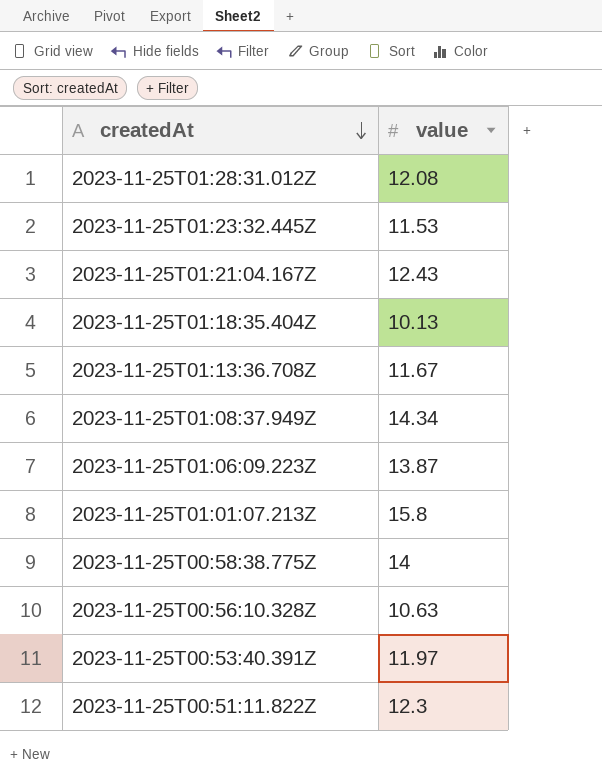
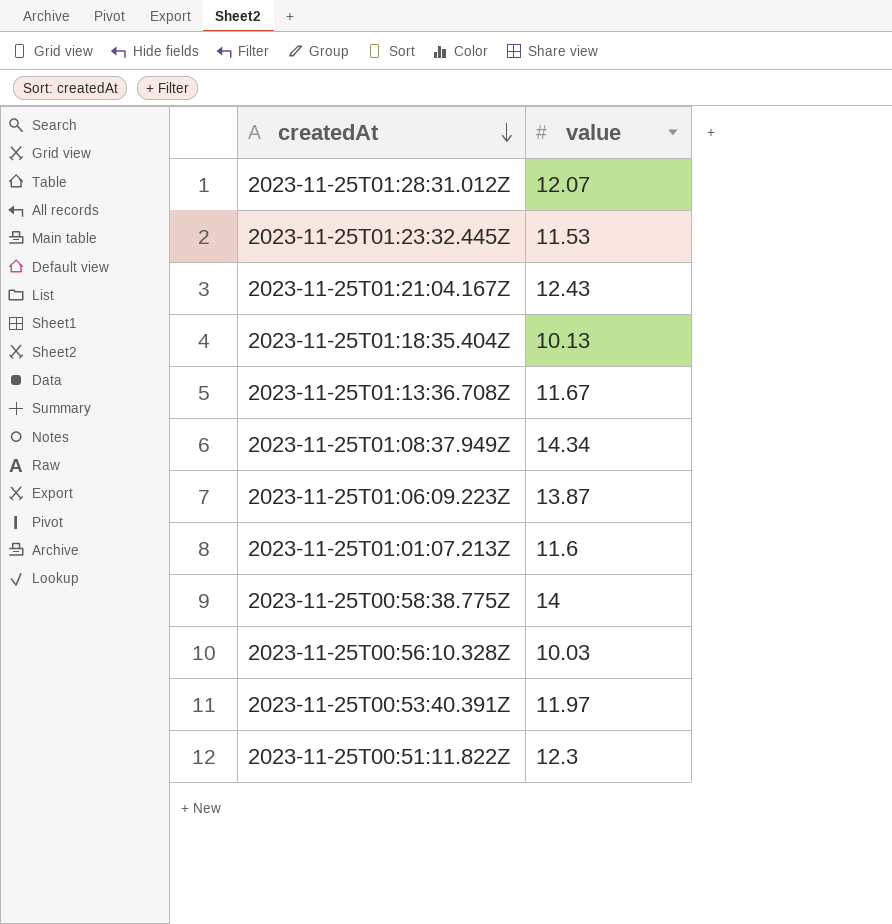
2023-11-25T01:28:31.012Z | value: 12.08 -> 12.07
2023-11-25T01:01:07.213Z | value: 15.8 -> 11.6
2023-11-25T00:56:10.328Z | value: 10.63 -> 10.03

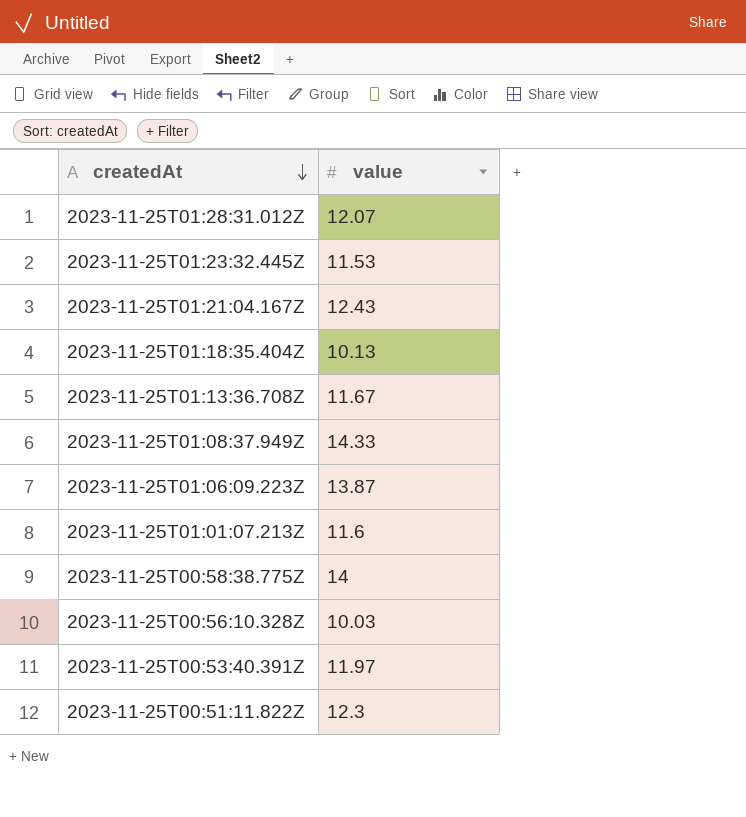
2023-11-25T01:08:37.949Z | value: 14.34 -> 14.33

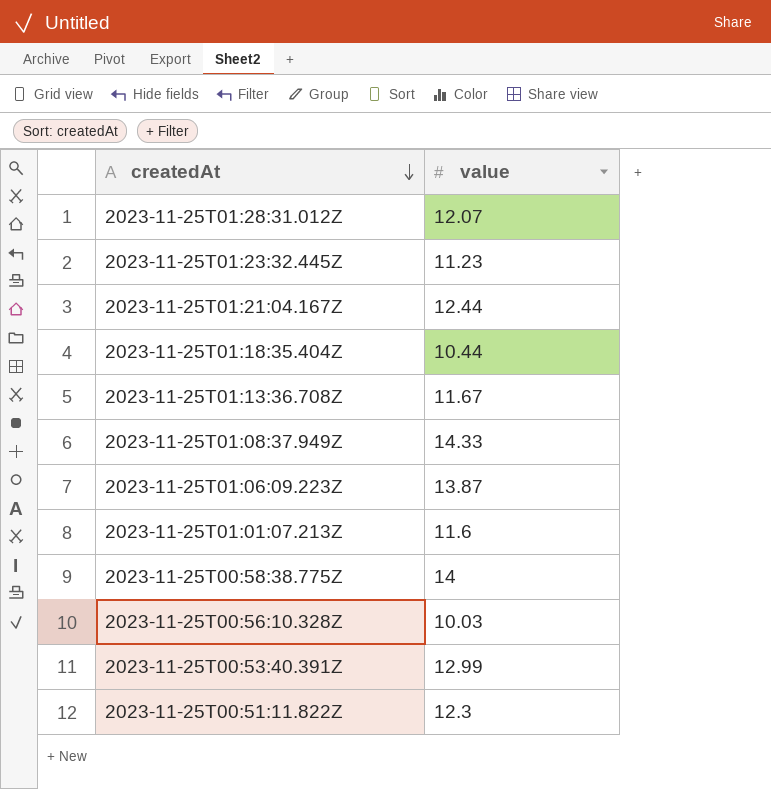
2023-11-25T01:23:32.445Z | value: 11.53 -> 11.23
2023-11-25T01:21:04.167Z | value: 12.43 -> 12.44
2023-11-25T01:18:35.404Z | value: 10.13 -> 10.44
2023-11-25T00:53:40.391Z | value: 11.97 -> 12.99

